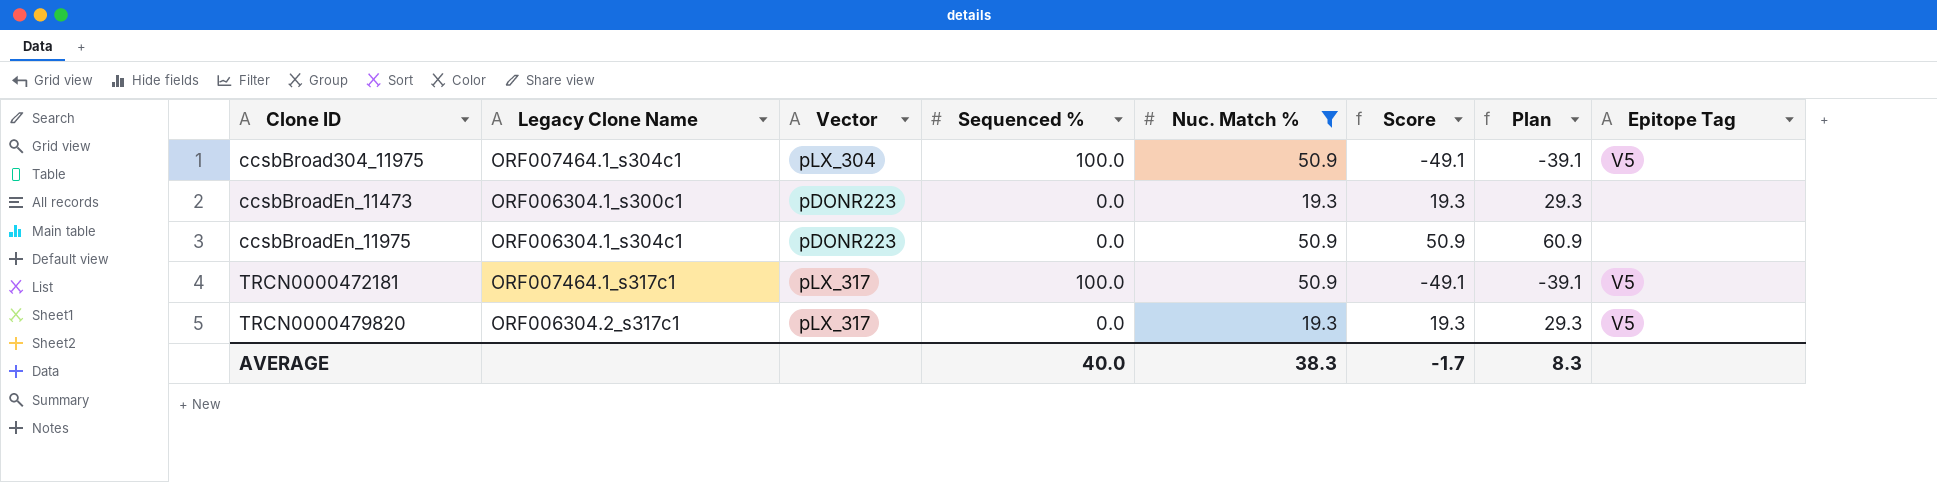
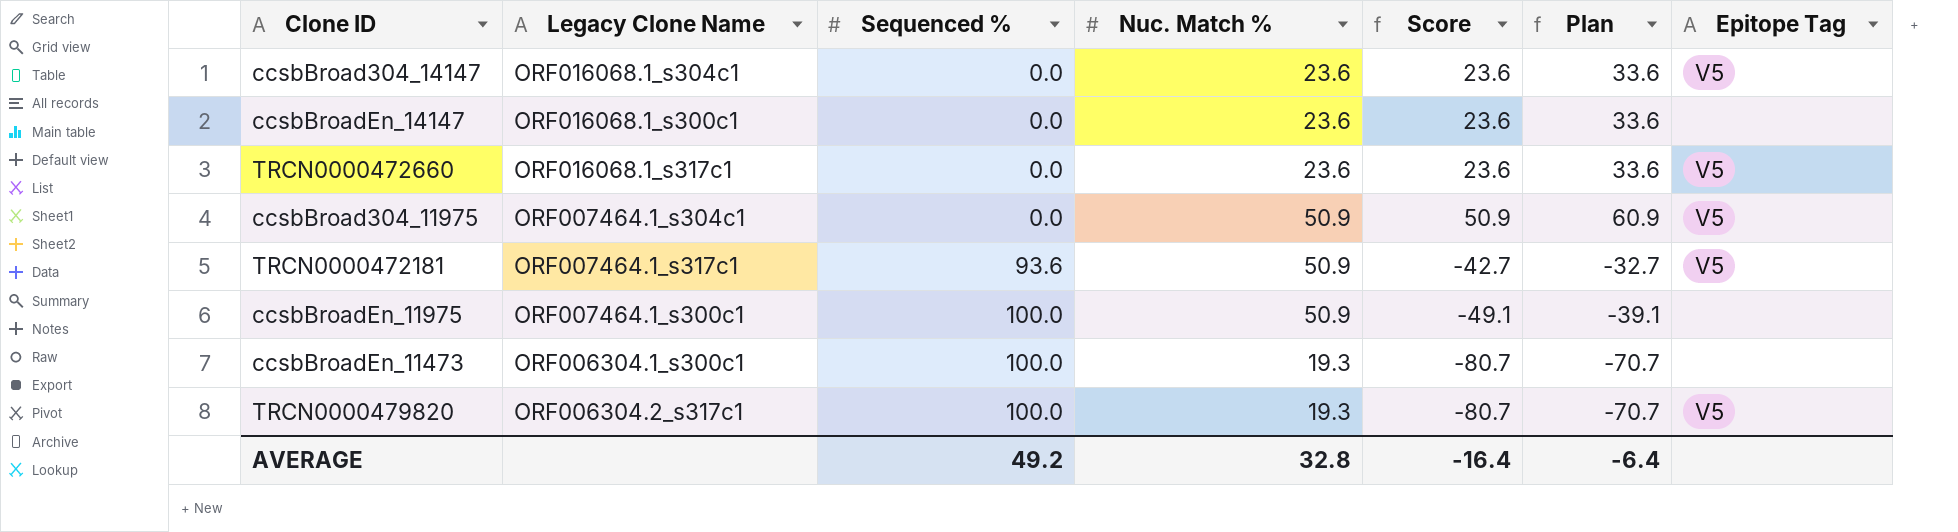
filter: Nuc. Match % != 23.6 -> none
row order: Clone ID ascending -> Sequenced % ascending
column Vector | position: 3 -> none
ccsbBroad304_11975 | Sequenced %: 100.0 -> 0.0
ccsbBroad304_11975 | Score: -49.1 -> 50.9
ccsbBroad304_11975 | Plan: -39.1 -> 60.9
TRCN0000472181 | Sequenced %: 100.0 -> 93.6
TRCN0000472181 | Score: -49.1 -> -42.7
TRCN0000472181 | Plan: -39.1 -> -32.7
ccsbBroadEn_11975 | Legacy Clone Name: ORF006304.1_s304c1 -> ORF007464.1_s300c1
ccsbBroadEn_11975 | Sequenced %: 0.0 -> 100.0
ccsbBroadEn_11975 | Score: 50.9 -> -49.1
ccsbBroadEn_11975 | Plan: 60.9 -> -39.1
ccsbBroadEn_11473 | Sequenced %: 0.0 -> 100.0
ccsbBroadEn_11473 | Score: 19.3 -> -80.7
ccsbBroadEn_11473 | Plan: 29.3 -> -70.7
TRCN0000479820 | Sequenced %: 0.0 -> 100.0
TRCN0000479820 | Score: 19.3 -> -80.7
TRCN0000479820 | Plan: 29.3 -> -70.7
AVERAGE | Sequenced %: 40.0 -> 49.2
AVERAGE | Nuc. Match %: 38.3 -> 32.8
AVERAGE | Score: -1.7 -> -16.4
AVERAGE | Plan: 8.3 -> -6.4

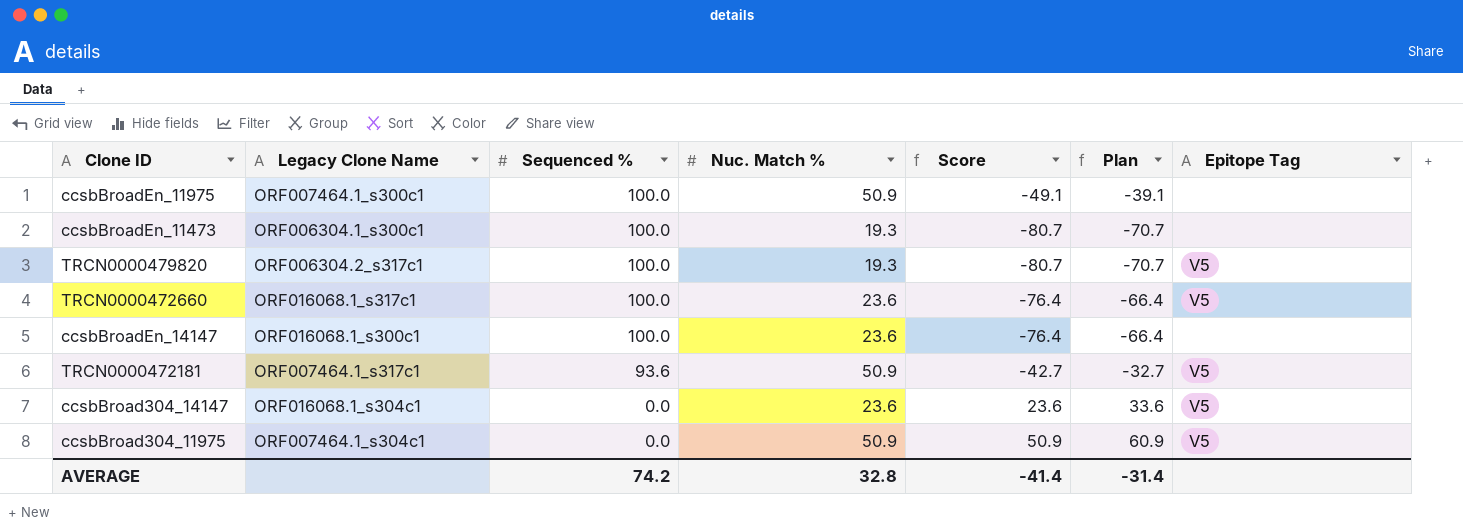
row order: Sequenced % ascending -> Sequenced % descending
TRCN0000472660 | Sequenced %: 0.0 -> 100.0
TRCN0000472660 | Score: 23.6 -> -76.4
TRCN0000472660 | Plan: 33.6 -> -66.4
ccsbBroadEn_14147 | Sequenced %: 0.0 -> 100.0
ccsbBroadEn_14147 | Score: 23.6 -> -76.4
ccsbBroadEn_14147 | Plan: 33.6 -> -66.4
AVERAGE | Sequenced %: 49.2 -> 74.2
AVERAGE | Score: -16.4 -> -41.4
AVERAGE | Plan: -6.4 -> -31.4

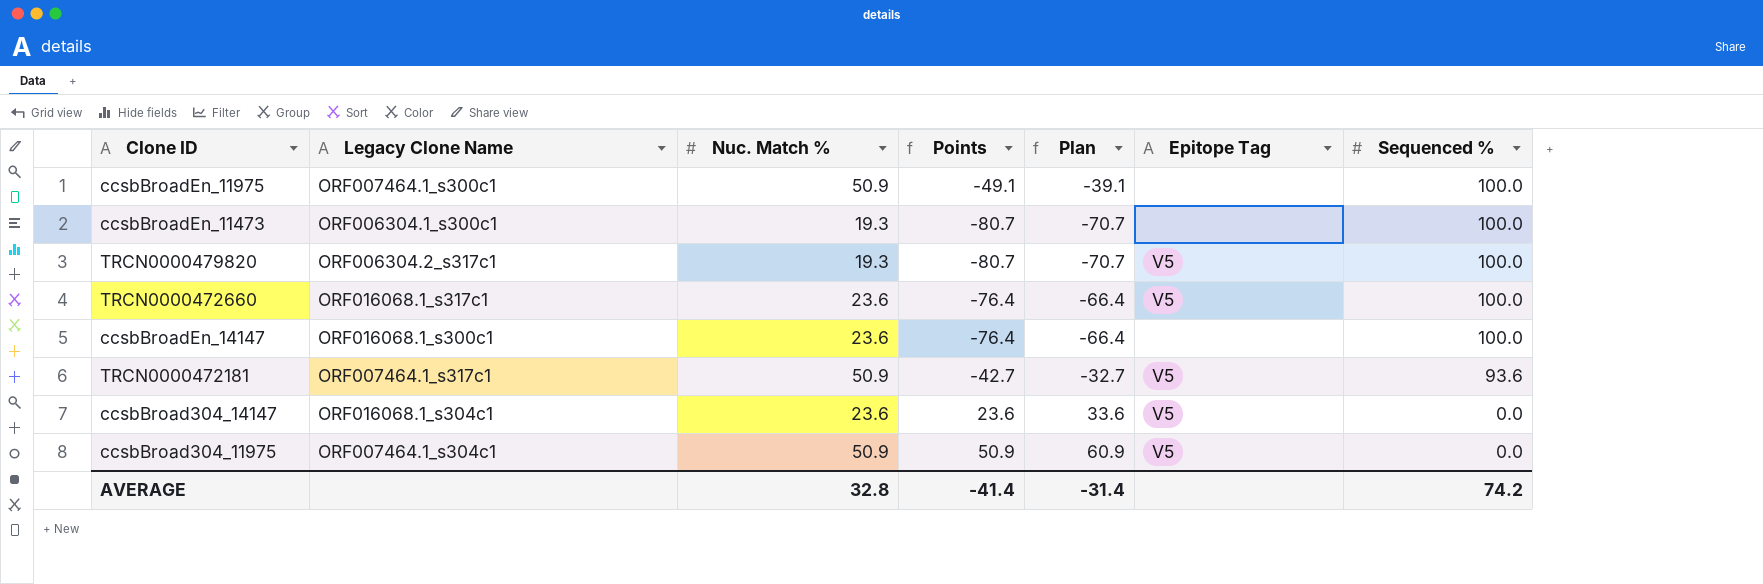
column name: Score -> Points
column Sequenced % | position: 3 -> 7

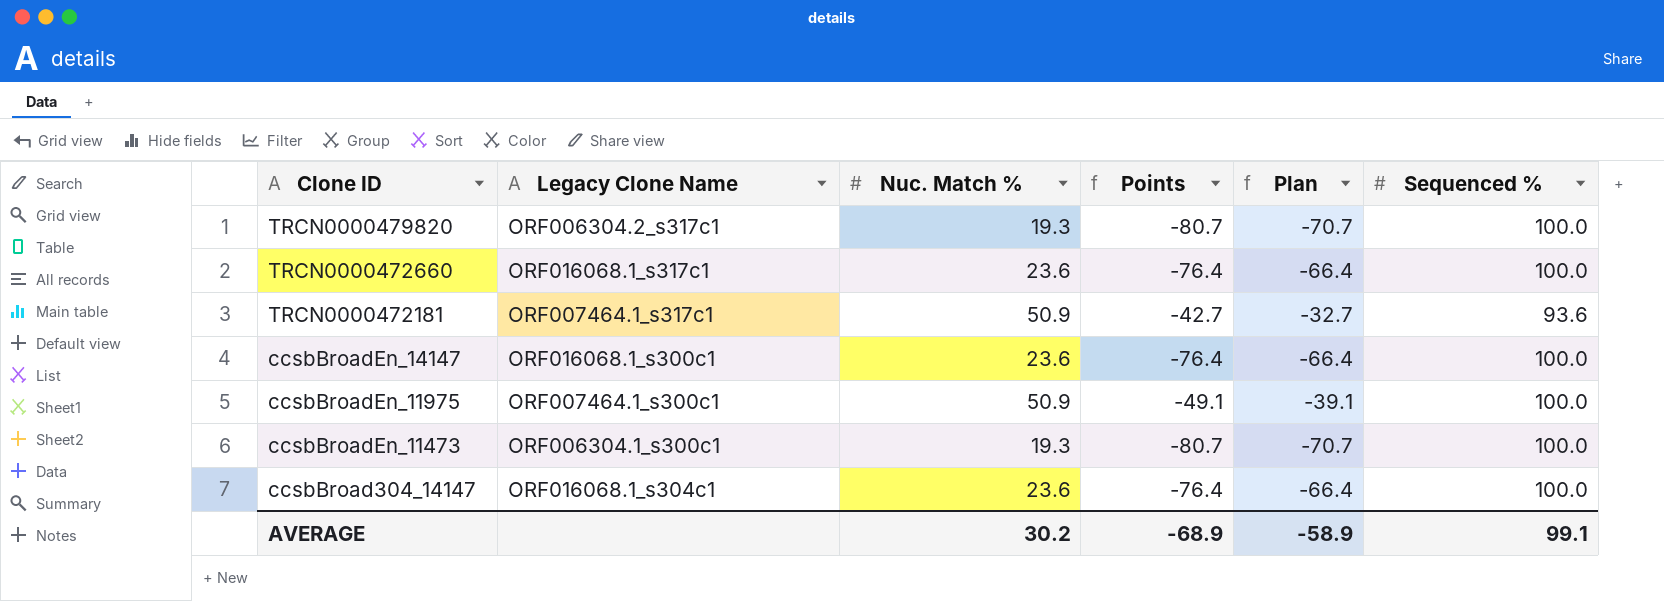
row order: Sequenced % descending -> Clone ID descending
column Epitope Tag | position: 6 -> none
row ccsbBroad304_11975: ORF007464.1_s304c1 | 50.9 | 50.9 | 60.9 | V5 | 0.0 -> none
ccsbBroad304_14147 | Points: 23.6 -> -76.4
ccsbBroad304_14147 | Plan: 33.6 -> -66.4
ccsbBroad304_14147 | Sequenced %: 0.0 -> 100.0
AVERAGE | Nuc. Match %: 32.8 -> 30.2
AVERAGE | Points: -41.4 -> -68.9
AVERAGE | Plan: -31.4 -> -58.9
AVERAGE | Sequenced %: 74.2 -> 99.1

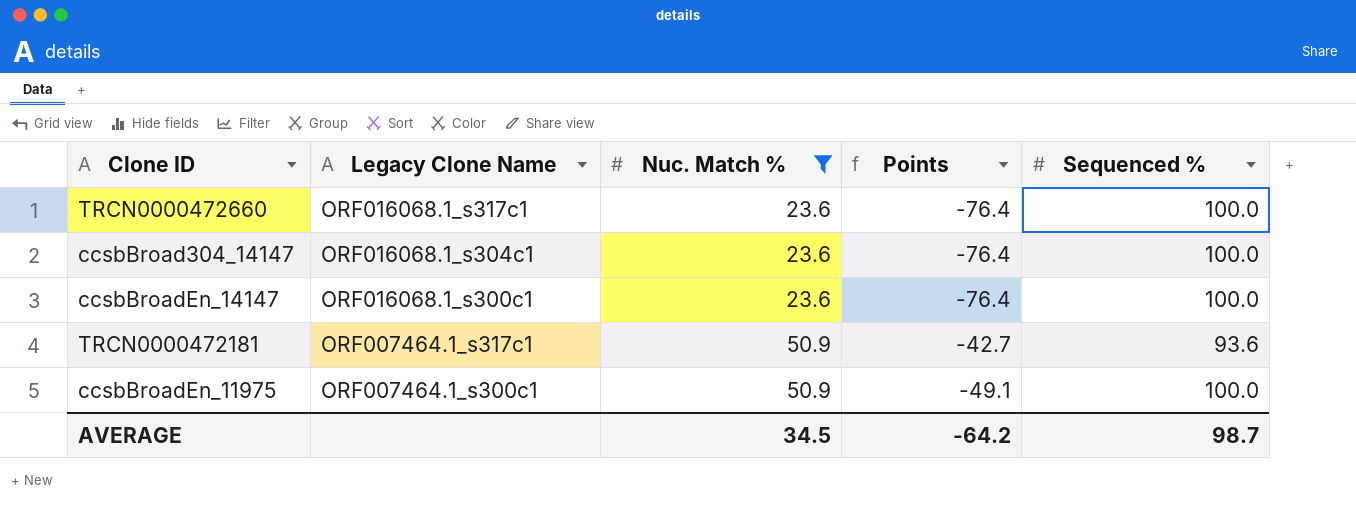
filter: none -> Nuc. Match % != 19.3
row order: Clone ID descending -> Legacy Clone Name descending
column Plan | formula: [Points] + 10 -> none
AVERAGE | Nuc. Match %: 30.2 -> 34.5
AVERAGE | Points: -68.9 -> -64.2
AVERAGE | Sequenced %: 99.1 -> 98.7

